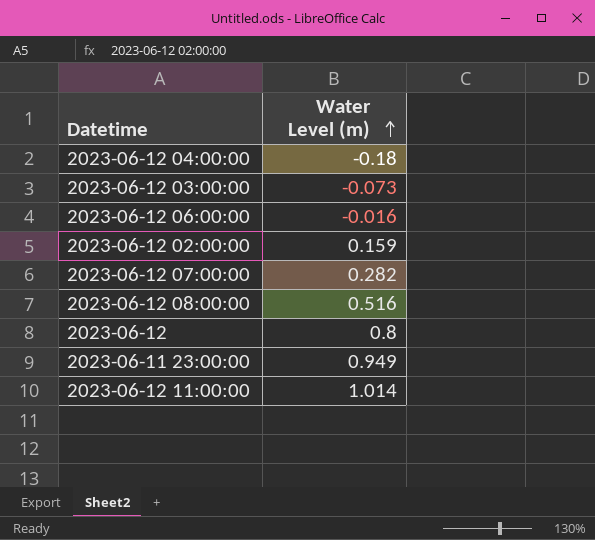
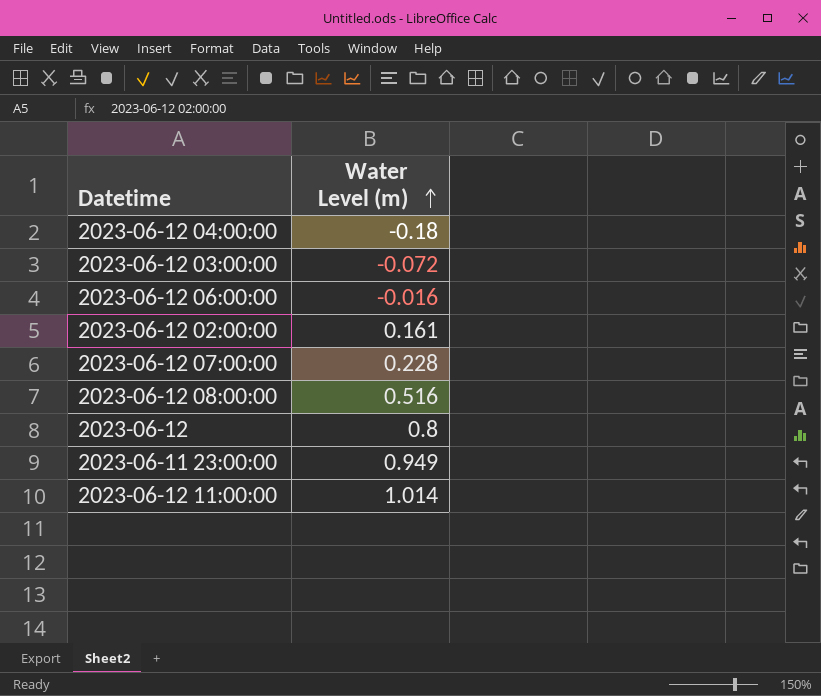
2023-06-12 03:00:00 | Water Level (m): -0.073 -> -0.072
2023-06-12 02:00:00 | Water Level (m): 0.159 -> 0.161
2023-06-12 07:00:00 | Water Level (m): 0.282 -> 0.228

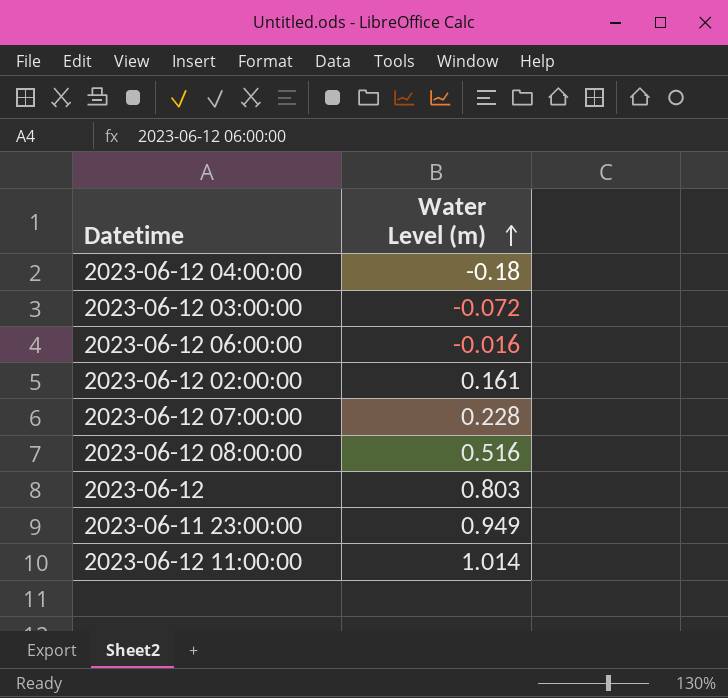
2023-06-12 | Water Level (m): 0.8 -> 0.803

